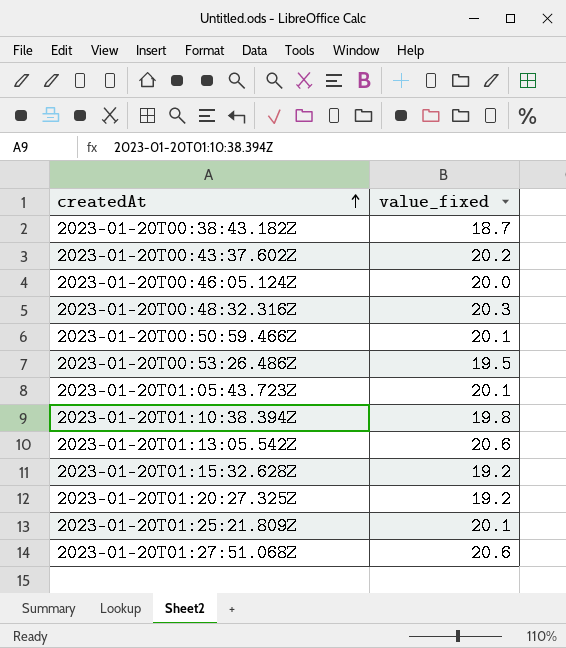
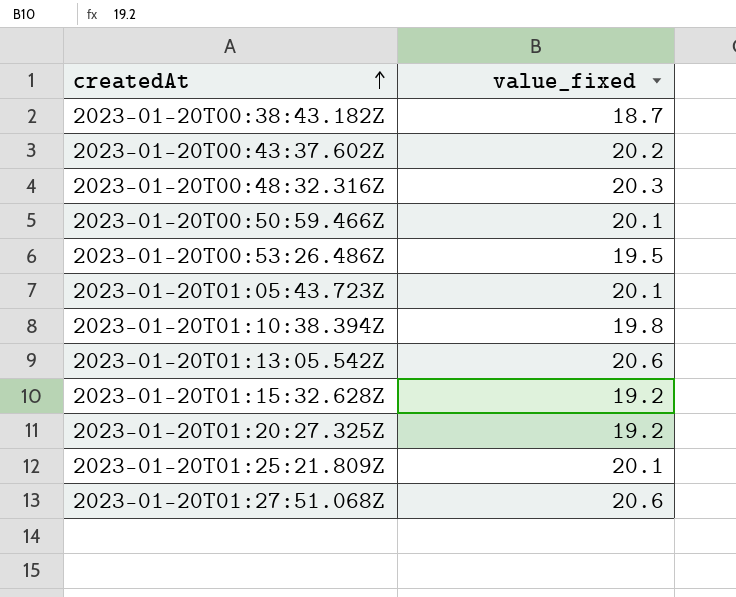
row 2023-01-20T00:46:05.124Z: 20.0 -> none

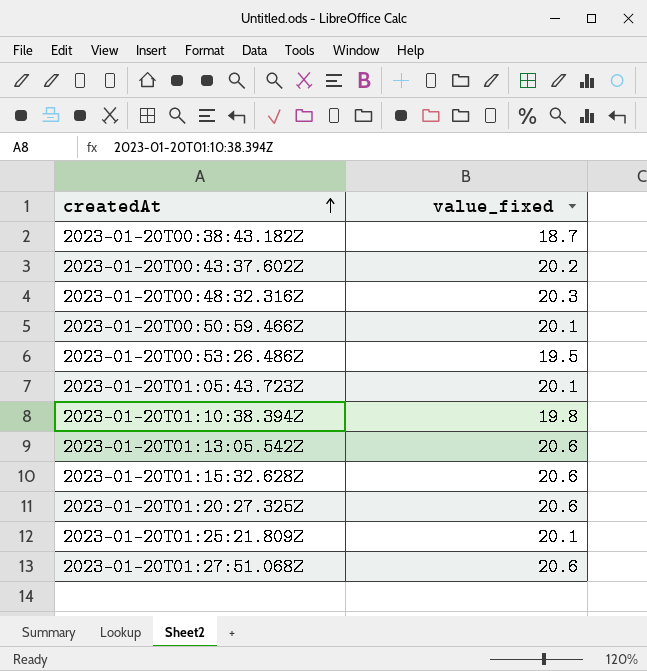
2023-01-20T01:15:32.628Z | value_fixed: 19.2 -> 20.6
2023-01-20T01:20:27.325Z | value_fixed: 19.2 -> 20.6

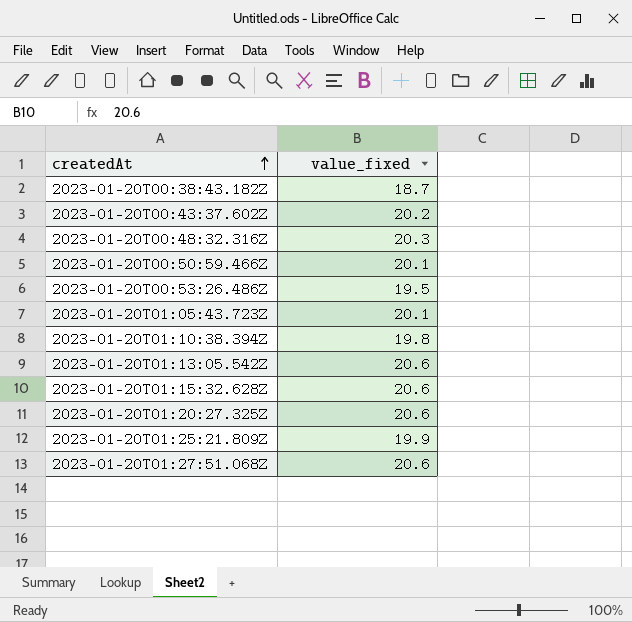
2023-01-20T01:25:21.809Z | value_fixed: 20.1 -> 19.9

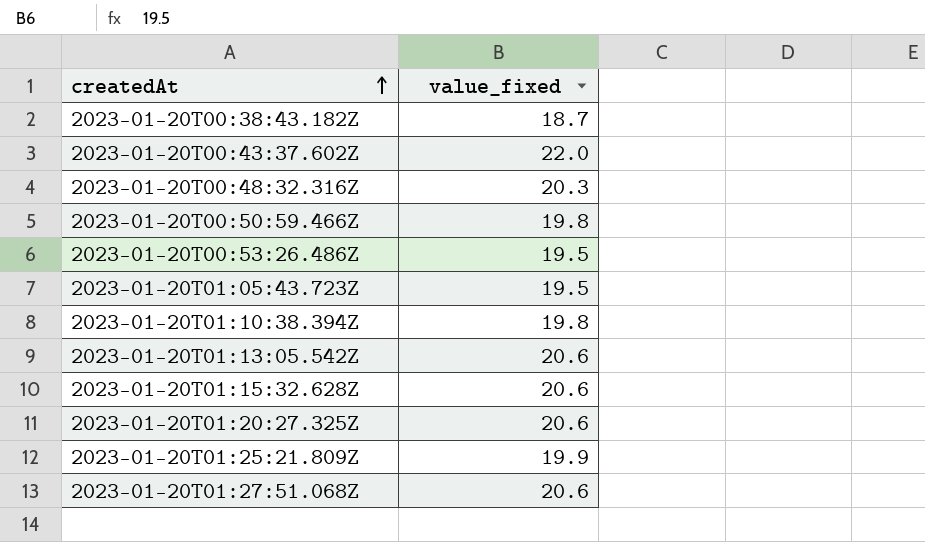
2023-01-20T00:43:37.602Z | value_fixed: 20.2 -> 22.0
2023-01-20T00:50:59.466Z | value_fixed: 20.1 -> 19.8
2023-01-20T01:05:43.723Z | value_fixed: 20.1 -> 19.5

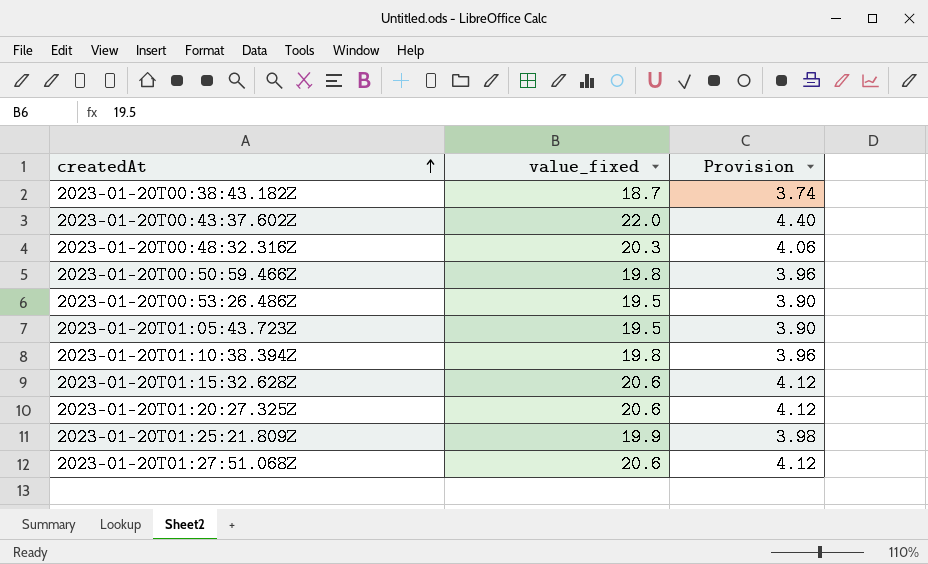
column Provision | formula: none -> [value_fixed] * 0.2
row 2023-01-20T01:13:05.542Z: 20.6 -> none

